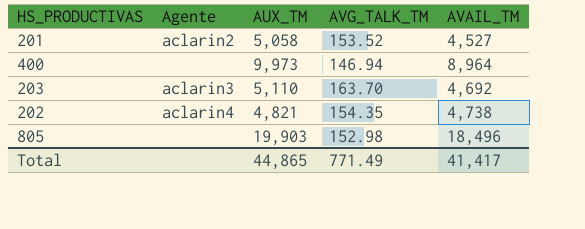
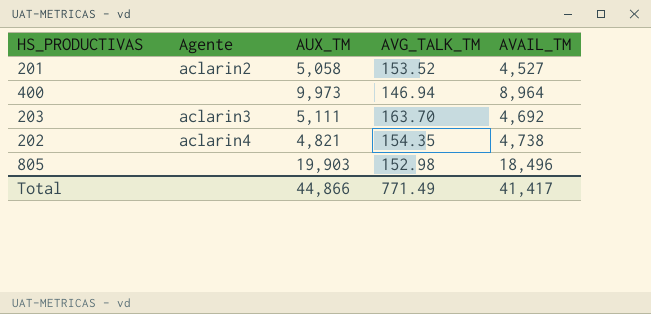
203 | AUX_TM: 5,110 -> 5,111
Total | AUX_TM: 44,865 -> 44,866

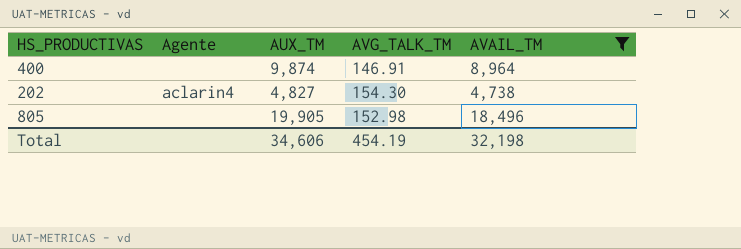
filter: none -> AVAIL_TM >= 4,738
400 | AUX_TM: 9,973 -> 9,874
400 | AVG_TALK_TM: 146.94 -> 146.91
202 | AUX_TM: 4,821 -> 4,827
202 | AVG_TALK_TM: 154.35 -> 154.30
805 | AUX_TM: 19,903 -> 19,905
Total | AUX_TM: 44,866 -> 34,606
Total | AVG_TALK_TM: 771.49 -> 454.19
Total | AVAIL_TM: 41,417 -> 32,198

